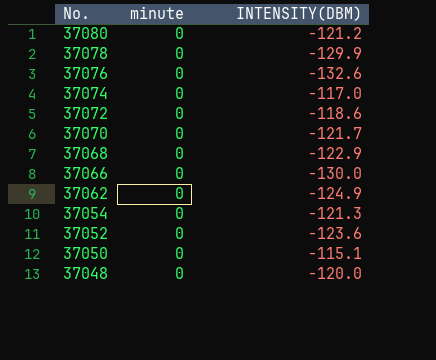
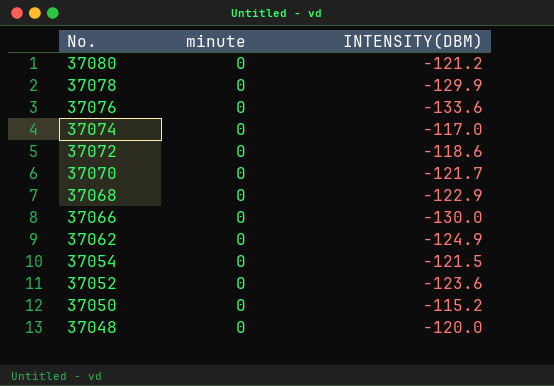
37076 | INTENSITY(DBM): -132.6 -> -133.6
37054 | INTENSITY(DBM): -121.3 -> -121.5
37050 | INTENSITY(DBM): -115.1 -> -115.2

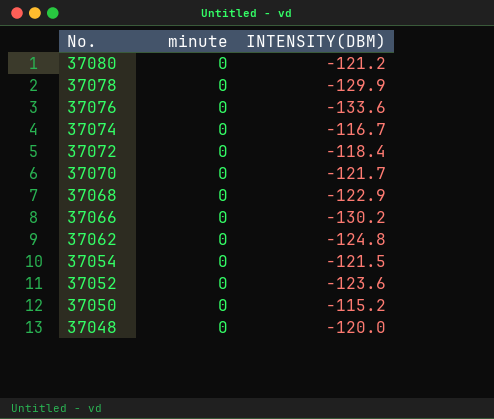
37074 | INTENSITY(DBM): -117.0 -> -116.7
37072 | INTENSITY(DBM): -118.6 -> -118.4
37066 | INTENSITY(DBM): -130.0 -> -130.2
37062 | INTENSITY(DBM): -124.9 -> -124.8

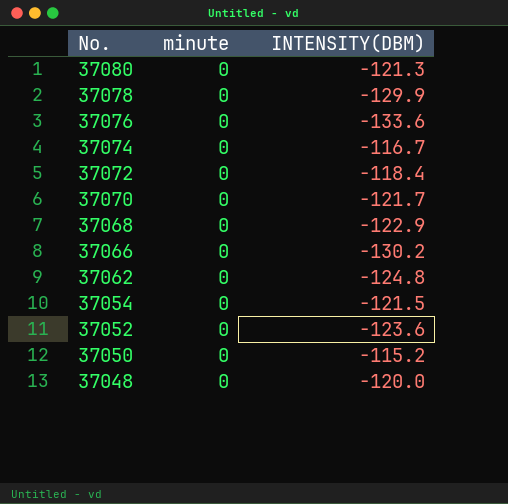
37080 | INTENSITY(DBM): -121.2 -> -121.3

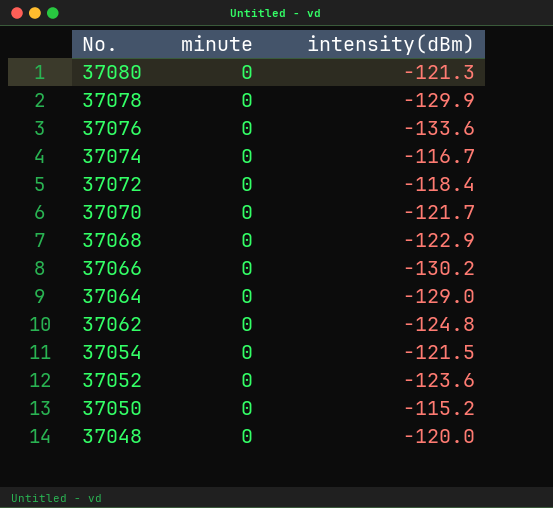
column name: INTENSITY(DBM) -> intensity(dBm)
row 37064: none -> 0 | -129.0

